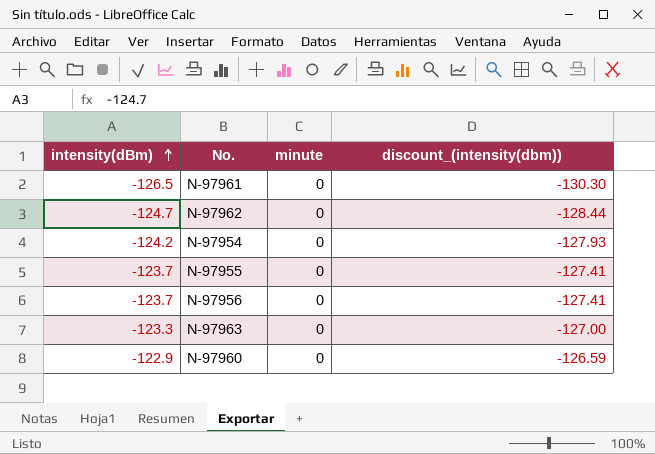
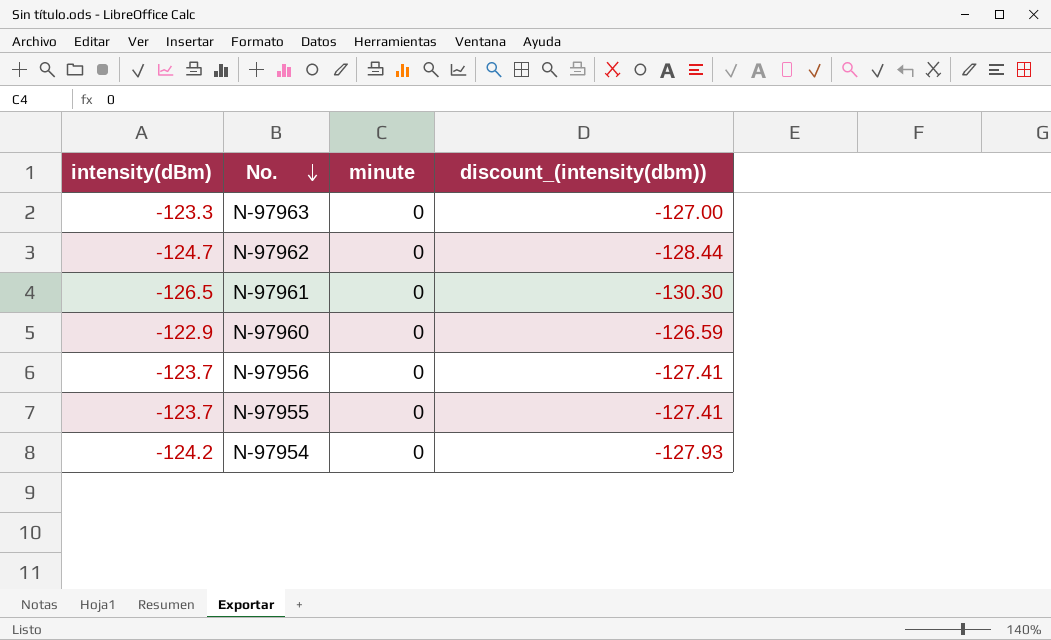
row order: intensity(dBm) ascending -> No. descending

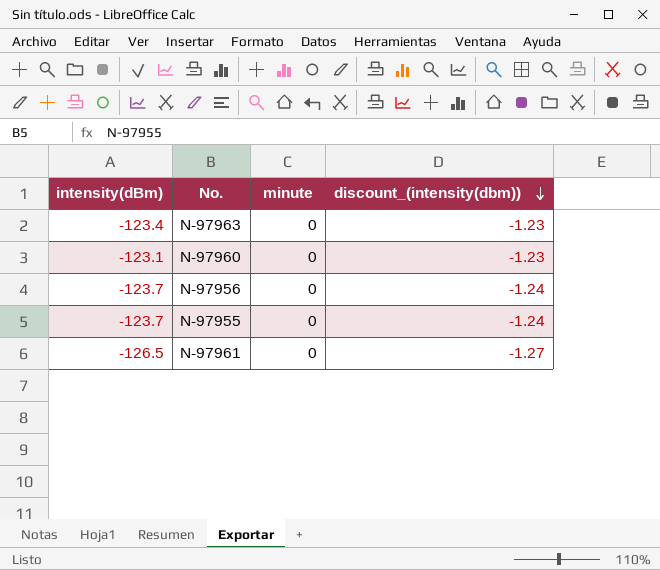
row order: No. descending -> discount_(intensity(dbm)) descending
column discount_(intensity(dbm)) | formula: [intensity(dBm)] * 1.03 -> [intensity(dBm)] * 0.01
row N-97962: -124.7 | 0 | -128.44 -> none
row N-97954: -124.2 | 0 | -127.93 -> none
N-97963 | intensity(dBm): -123.3 -> -123.4
N-97960 | intensity(dBm): -122.9 -> -123.1

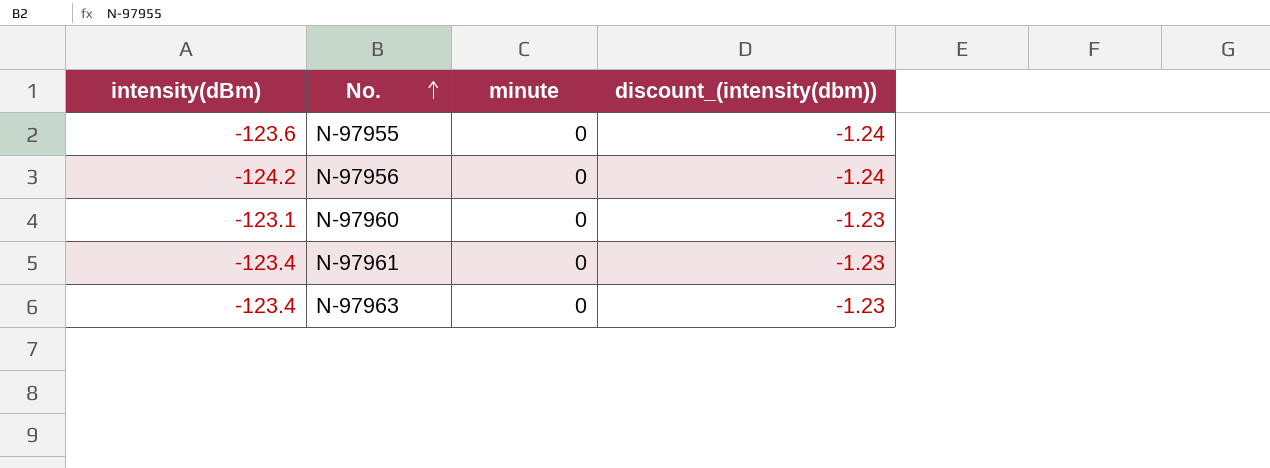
row order: discount_(intensity(dbm)) descending -> No. ascending
N-97955 | intensity(dBm): -123.7 -> -123.6
N-97956 | intensity(dBm): -123.7 -> -124.2
N-97961 | intensity(dBm): -126.5 -> -123.4
N-97961 | discount_(intensity(dbm)): -1.27 -> -1.23

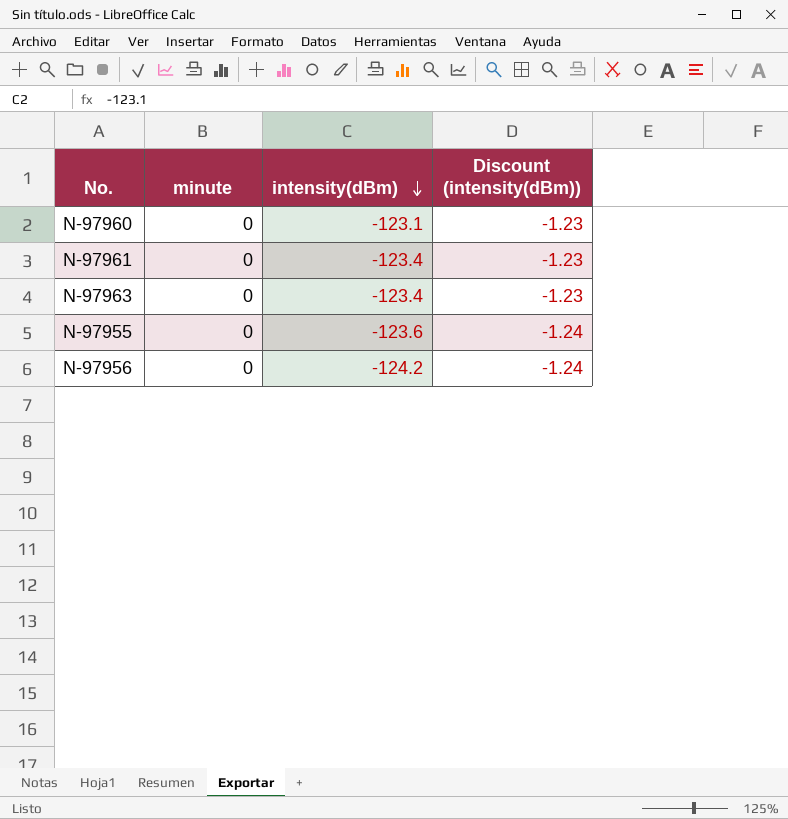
row order: No. ascending -> intensity(dBm) descending
column intensity(dBm) | position: 1 -> 3
column name: discount_(intensity(dbm)) -> Discount (intensity(dBm))

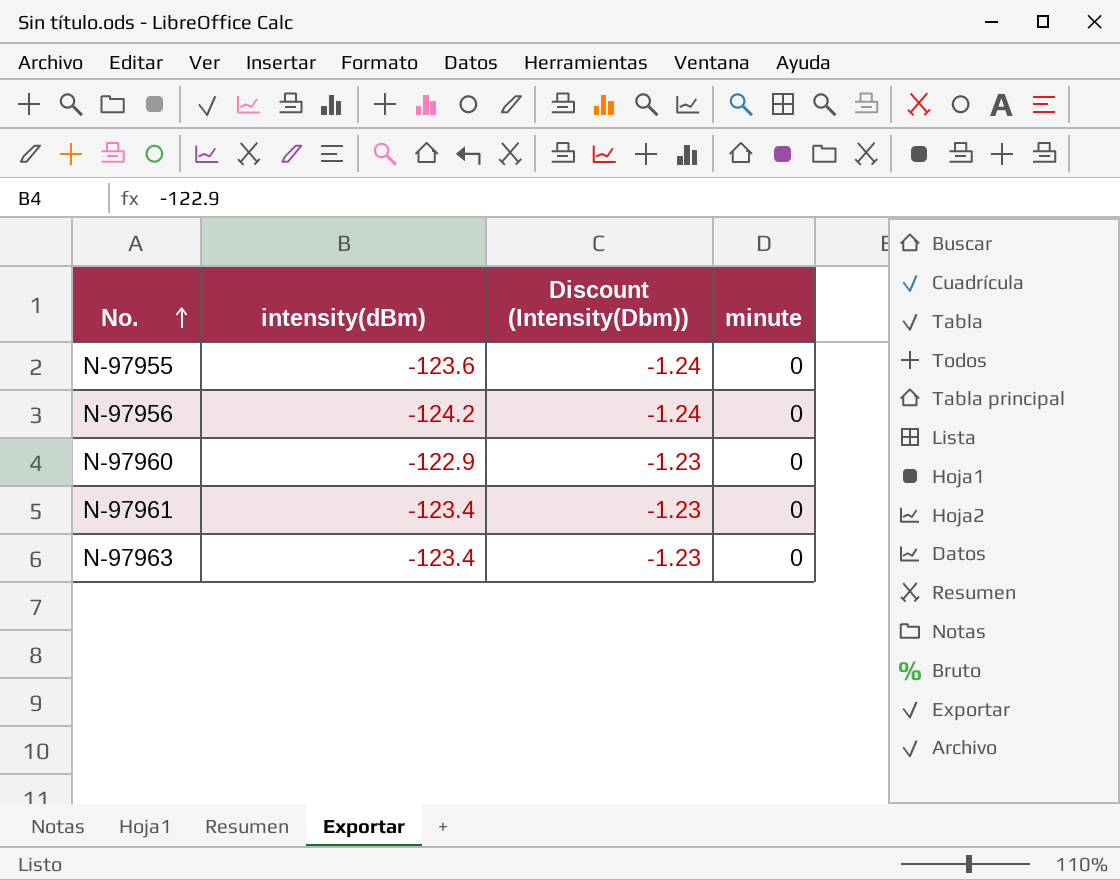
row order: intensity(dBm) descending -> No. ascending
column name: Discount (intensity(dBm)) -> Discount (Intensity(Dbm))
column minute | position: 2 -> 4
N-97960 | intensity(dBm): -123.1 -> -122.9

